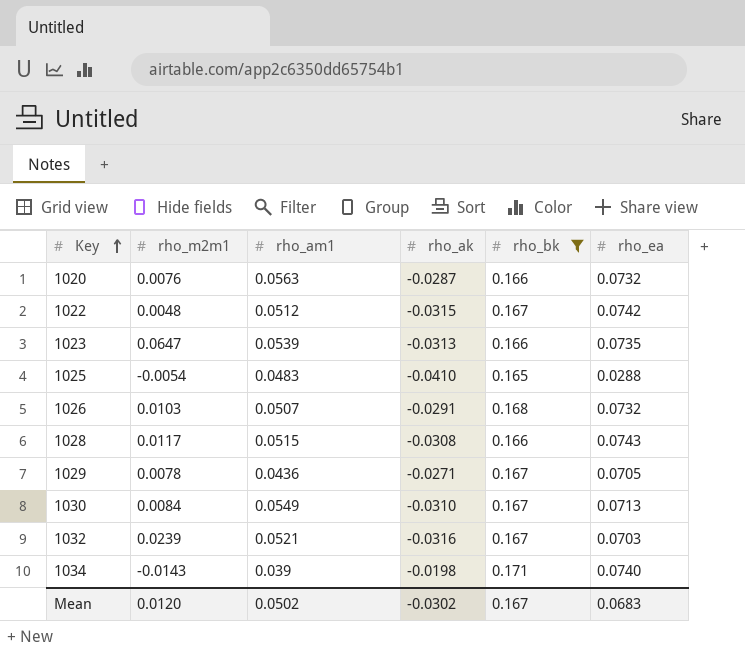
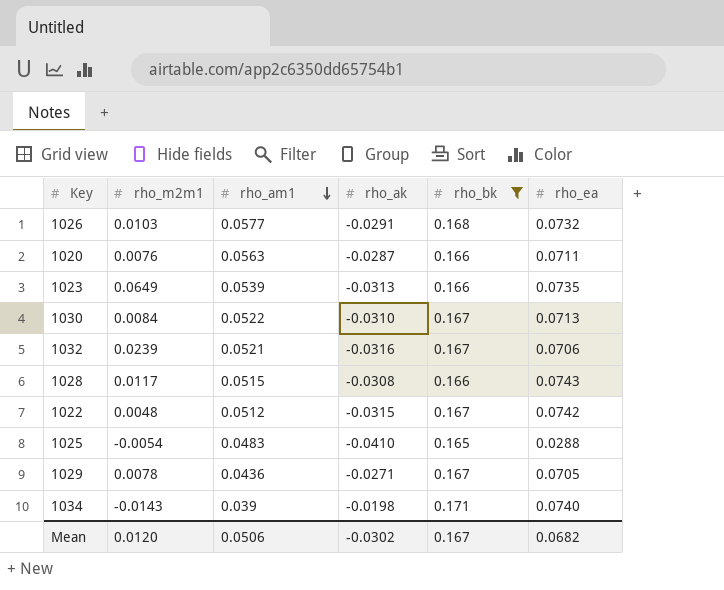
row order: Key ascending -> rho_am1 descending
1026 | rho_am1: 0.0507 -> 0.0577
1020 | rho_ea: 0.0732 -> 0.0711
1023 | rho_m2m1: 0.0647 -> 0.0649
1030 | rho_am1: 0.0549 -> 0.0522
1032 | rho_ea: 0.0703 -> 0.0706
Mean | rho_am1: 0.0502 -> 0.0506
Mean | rho_ea: 0.0683 -> 0.0682

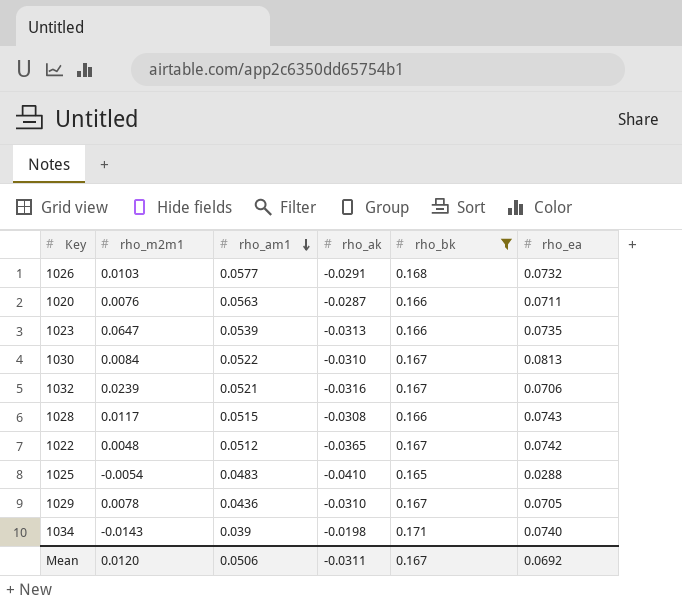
1023 | rho_m2m1: 0.0649 -> 0.0647
1030 | rho_ea: 0.0713 -> 0.0813
1022 | rho_ak: -0.0315 -> -0.0365
1029 | rho_ak: -0.0271 -> -0.0310
Mean | rho_ak: -0.0302 -> -0.0311
Mean | rho_ea: 0.0682 -> 0.0692

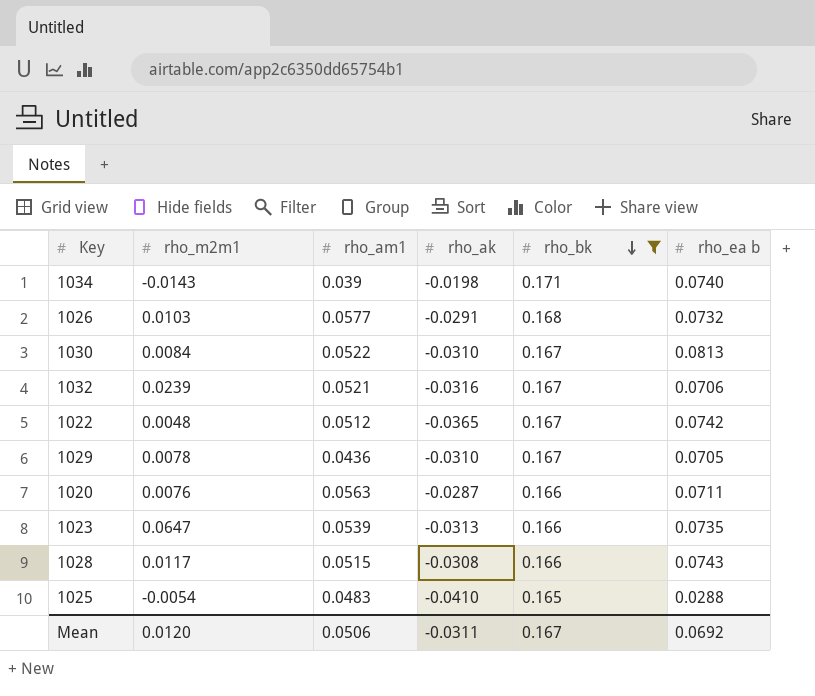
row order: rho_am1 descending -> rho_bk descending
column name: rho_ea -> rho_ea b

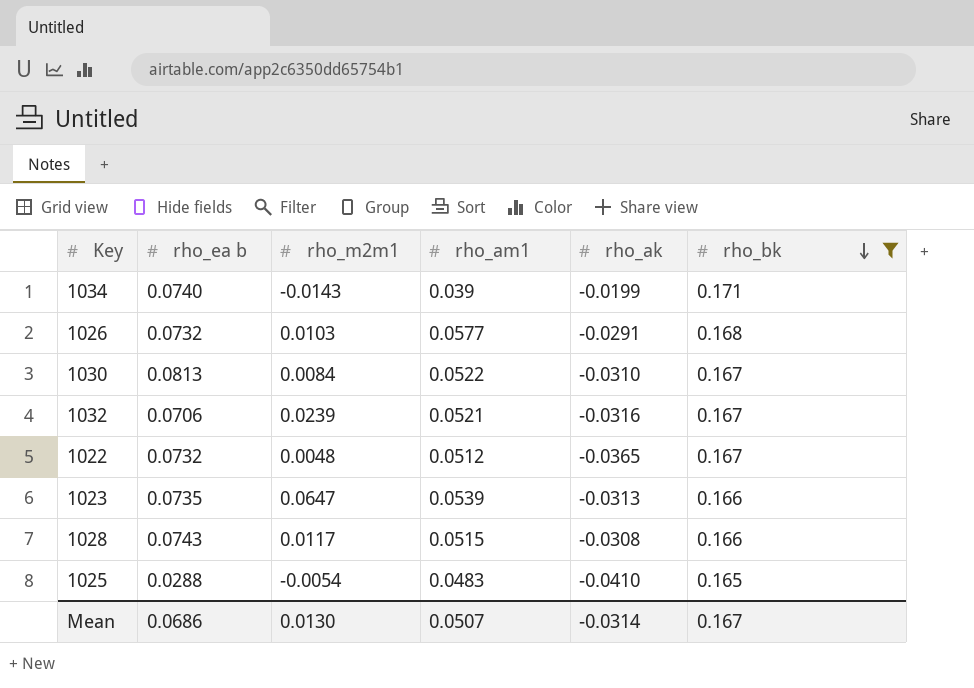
column rho_ea b | position: 6 -> 2
row 1029: 0.0078 | 0.0436 | -0.0310 | 0.167 | 0.0705 -> none
row 1020: 0.0076 | 0.0563 | -0.0287 | 0.166 | 0.0711 -> none
1034 | rho_ak: -0.0198 -> -0.0199
1022 | rho_ea b: 0.0742 -> 0.0732
Mean | rho_ea b: 0.0692 -> 0.0686
Mean | rho_m2m1: 0.0120 -> 0.0130
Mean | rho_am1: 0.0506 -> 0.0507
Mean | rho_ak: -0.0311 -> -0.0314

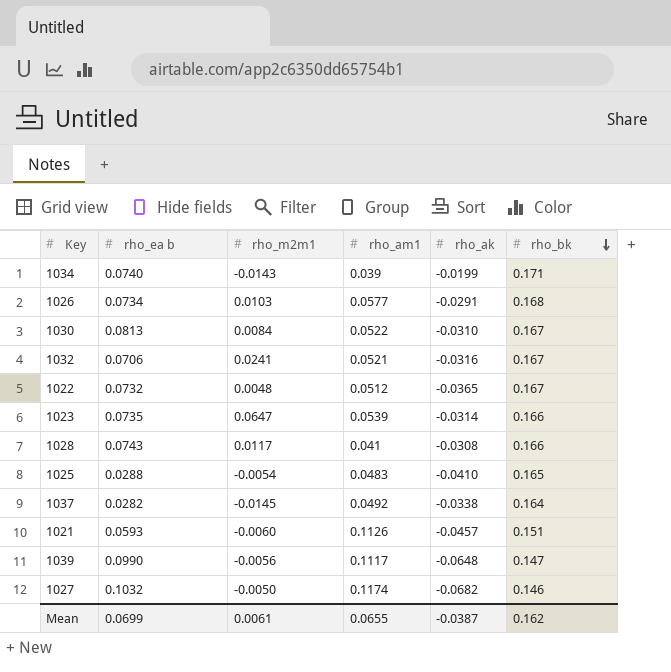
filter: rho_bk >= 0.165 -> none
1026 | rho_ea b: 0.0732 -> 0.0734
1032 | rho_m2m1: 0.0239 -> 0.0241
1023 | rho_ak: -0.0313 -> -0.0314
1028 | rho_am1: 0.0515 -> 0.041
Mean | rho_ea b: 0.0686 -> 0.0699
Mean | rho_m2m1: 0.0130 -> 0.0061
Mean | rho_am1: 0.0507 -> 0.0655
Mean | rho_ak: -0.0314 -> -0.0387
Mean | rho_bk: 0.167 -> 0.162

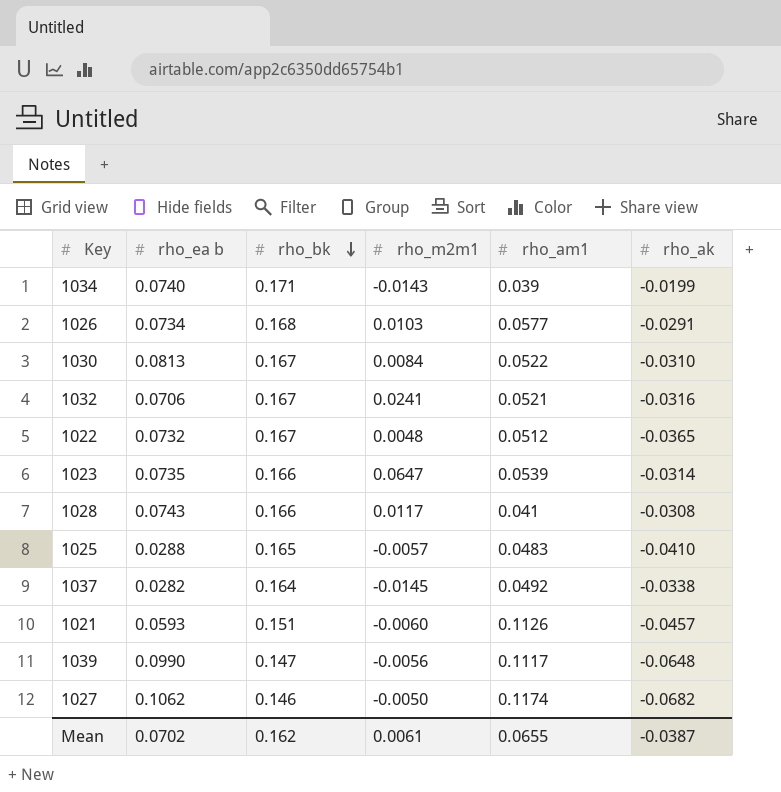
column rho_bk | position: 6 -> 3
1025 | rho_m2m1: -0.0054 -> -0.0057
1027 | rho_ea b: 0.1032 -> 0.1062
Mean | rho_ea b: 0.0699 -> 0.0702

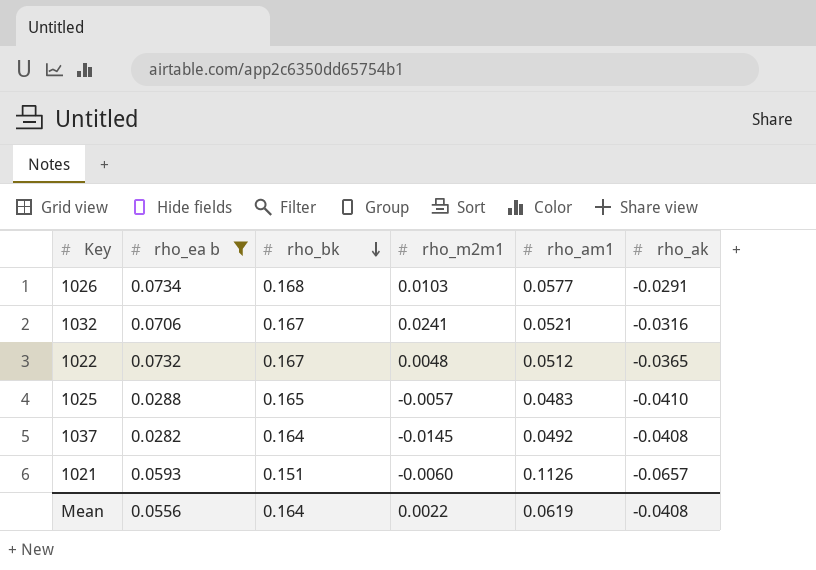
filter: none -> rho_ea b <= 0.0734
1037 | rho_ak: -0.0338 -> -0.0408
1021 | rho_ak: -0.0457 -> -0.0657
Mean | rho_ea b: 0.0702 -> 0.0556
Mean | rho_bk: 0.162 -> 0.164
Mean | rho_m2m1: 0.0061 -> 0.0022
Mean | rho_am1: 0.0655 -> 0.0619
Mean | rho_ak: -0.0387 -> -0.0408

